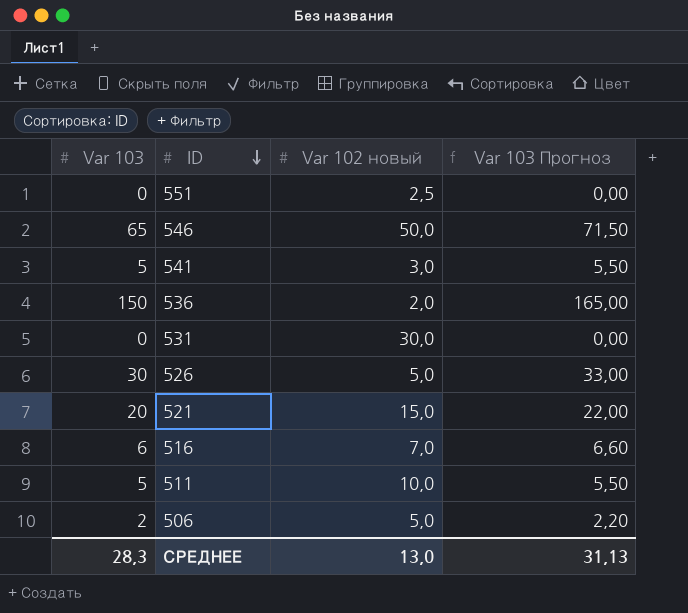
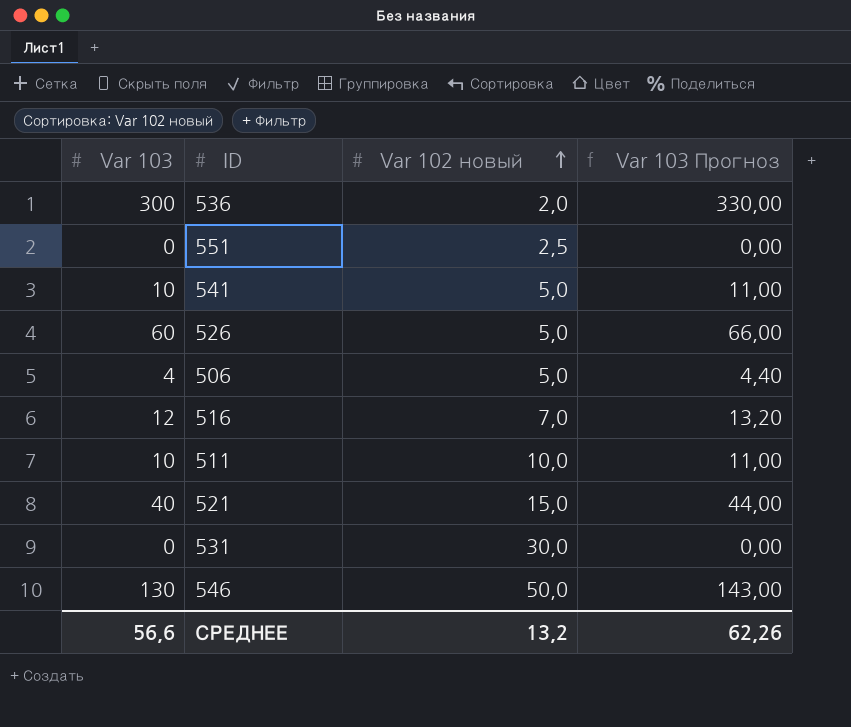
row order: ID descending -> Var 102 новый ascending
536 | Var 103: 150 -> 300
536 | Var 103 Прогноз: 165,00 -> 330,00
541 | Var 103: 5 -> 10
541 | Var 102 новый: 3,0 -> 5,0
541 | Var 103 Прогноз: 5,50 -> 11,00
526 | Var 103: 30 -> 60
526 | Var 103 Прогноз: 33,00 -> 66,00
506 | Var 103: 2 -> 4
506 | Var 103 Прогноз: 2,20 -> 4,40
516 | Var 103: 6 -> 12
516 | Var 103 Прогноз: 6,60 -> 13,20
511 | Var 103: 5 -> 10
511 | Var 103 Прогноз: 5,50 -> 11,00
521 | Var 103: 20 -> 40
521 | Var 103 Прогноз: 22,00 -> 44,00
546 | Var 103: 65 -> 130
546 | Var 103 Прогноз: 71,50 -> 143,00
СРЕДНЕЕ | Var 103: 28,3 -> 56,6
СРЕДНЕЕ | Var 102 новый: 13,0 -> 13,2
СРЕДНЕЕ | Var 103 Прогноз: 31,13 -> 62,26

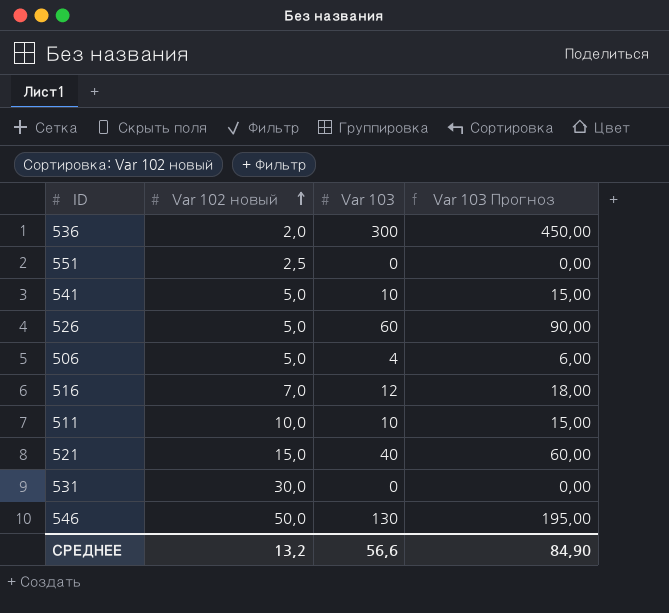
column Var 103 | position: 1 -> 3
column Var 103 Прогноз | formula: [Var 103] * 1,1 -> [Var 103] * 1,5
СРЕДНЕЕ | Var 103 Прогноз: 62,26 -> 84,90

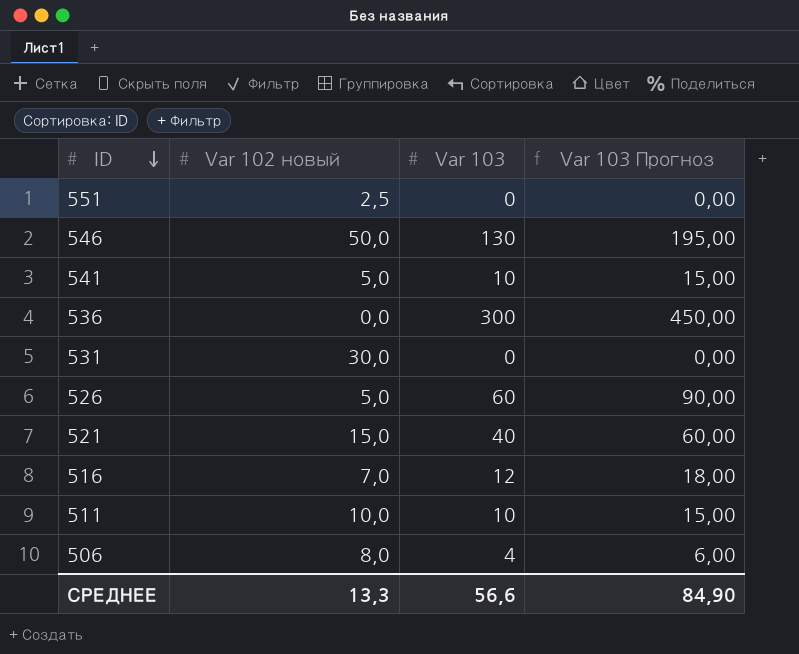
row order: Var 102 новый ascending -> ID descending
536 | Var 102 новый: 2,0 -> 0,0
506 | Var 102 новый: 5,0 -> 8,0
СРЕДНЕЕ | Var 102 новый: 13,2 -> 13,3

